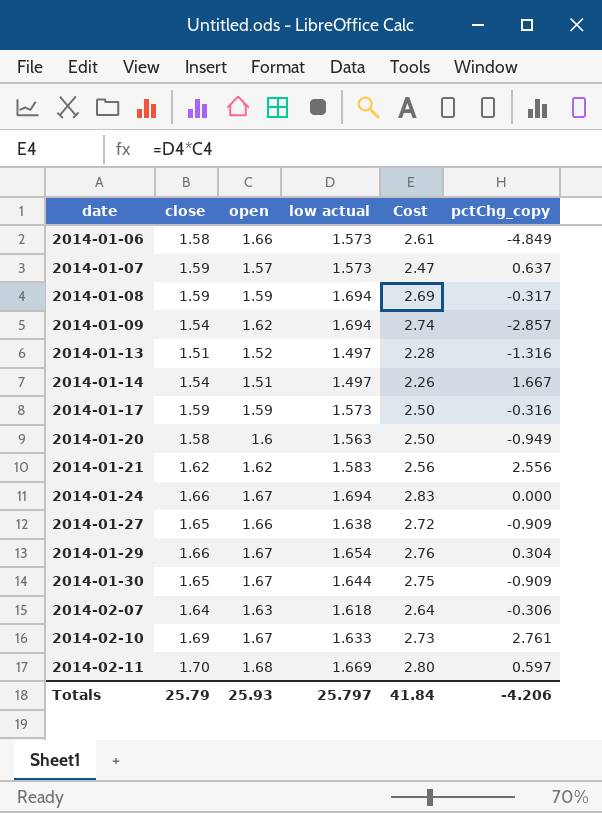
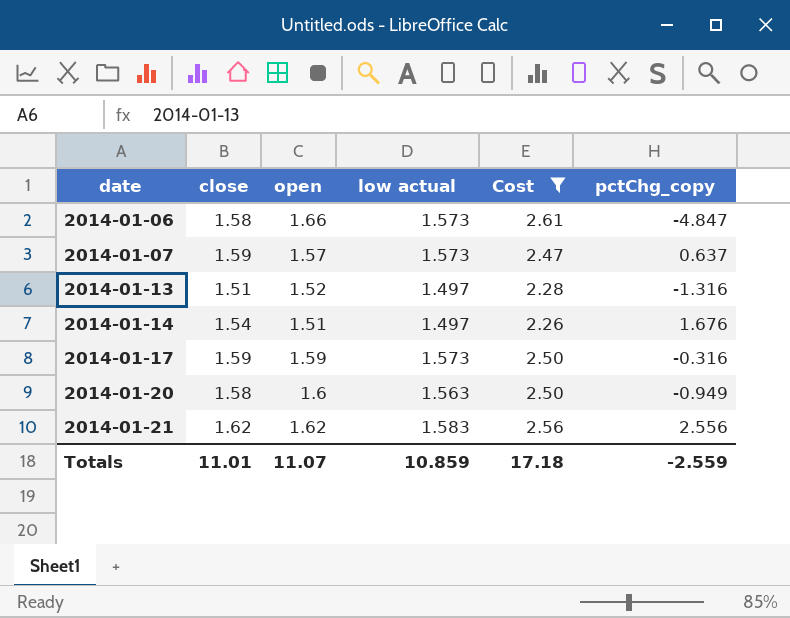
filter: none -> Cost <= 2.61
2014-01-06 | pctChg_copy: -4.849 -> -4.847
2014-01-14 | pctChg_copy: 1.667 -> 1.676
Totals | close: 25.79 -> 11.01
Totals | open: 25.93 -> 11.07
Totals | low actual: 25.797 -> 10.859
Totals | Cost: 41.84 -> 17.18
Totals | pctChg_copy: -4.206 -> -2.559

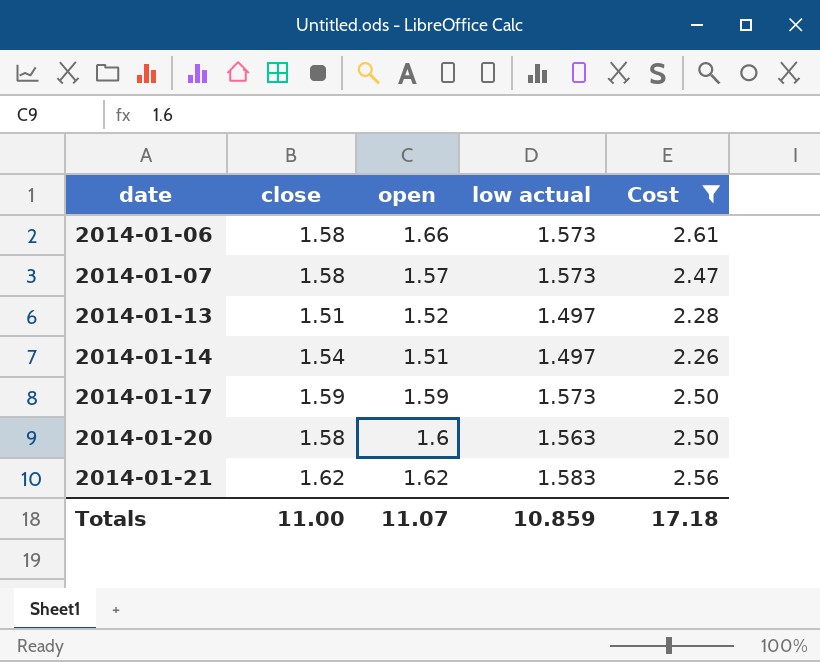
column pctChg_copy | position: 6 -> none
2014-01-07 | close: 1.59 -> 1.58
Totals | close: 11.01 -> 11.00

